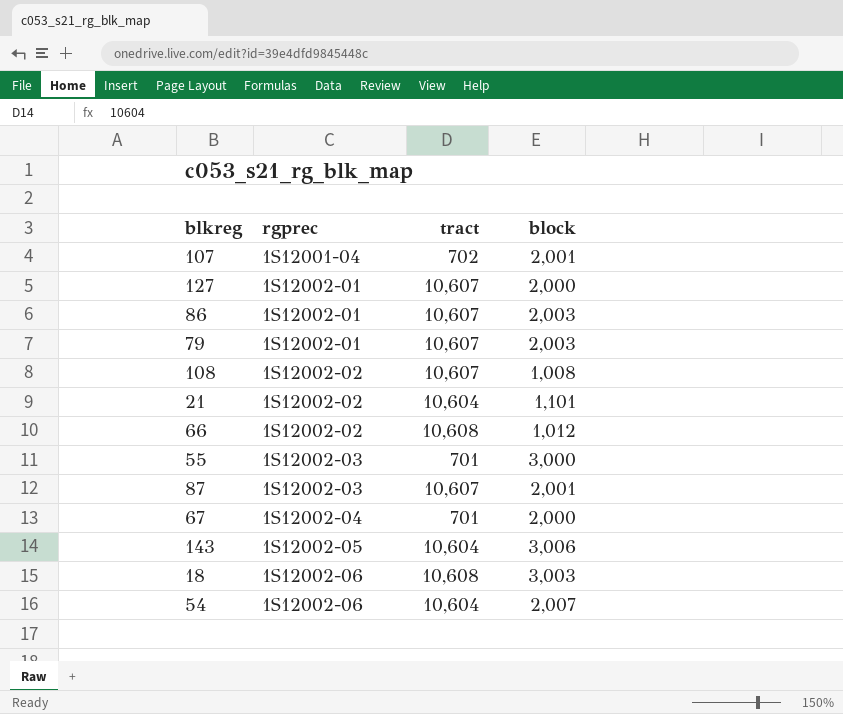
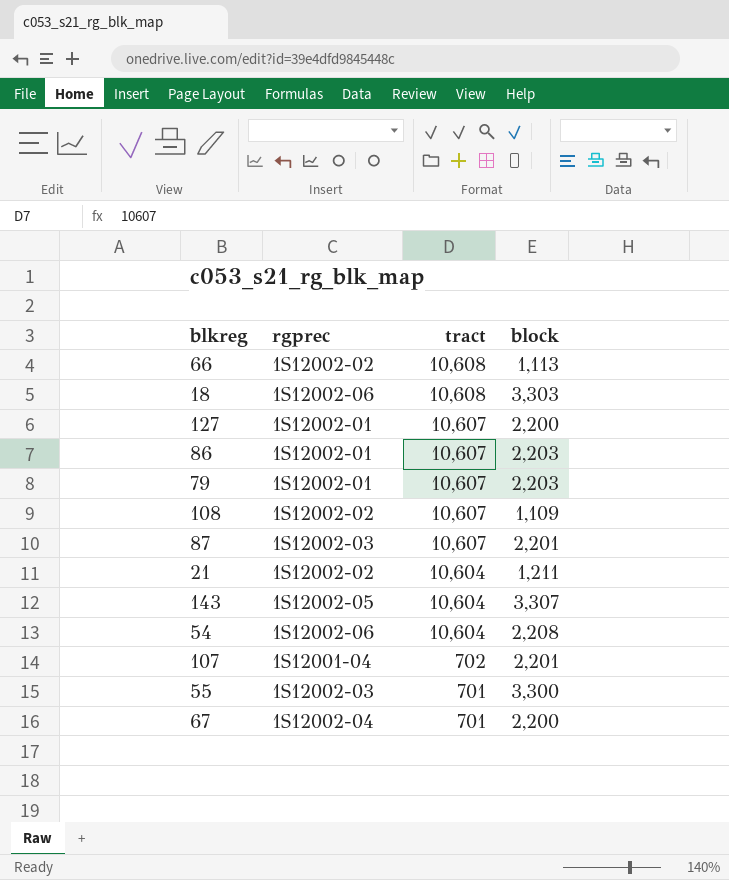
row order: rgprec ascending -> tract descending
66 | block: 1,012 -> 1,113
18 | block: 3,003 -> 3,303
127 | block: 2,000 -> 2,200
86 | block: 2,003 -> 2,203
79 | block: 2,003 -> 2,203
108 | block: 1,008 -> 1,109
87 | block: 2,001 -> 2,201
21 | block: 1,101 -> 1,211
143 | block: 3,006 -> 3,307
54 | block: 2,007 -> 2,208
107 | block: 2,001 -> 2,201
55 | block: 3,000 -> 3,300
67 | block: 2,000 -> 2,200

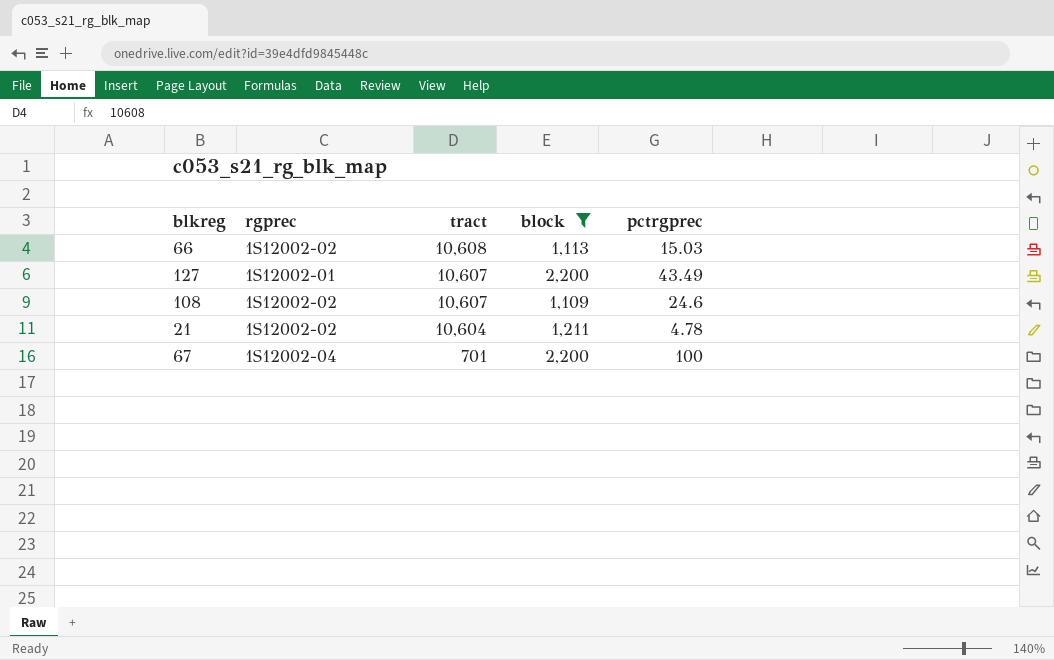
filter: none -> block <= 2,200
column pctrgprec | position: none -> 5

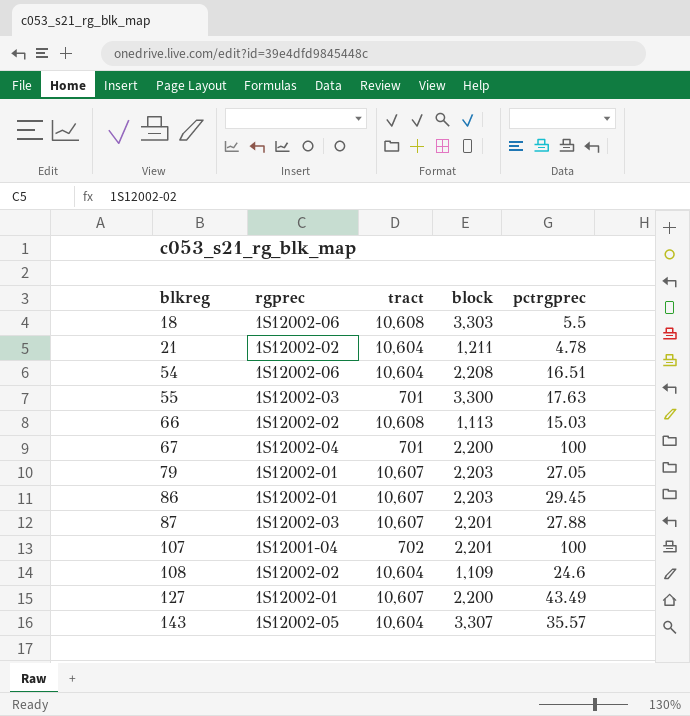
filter: block <= 2,200 -> none
row order: tract descending -> blkreg ascending
108 | tract: 10,607 -> 10,604

